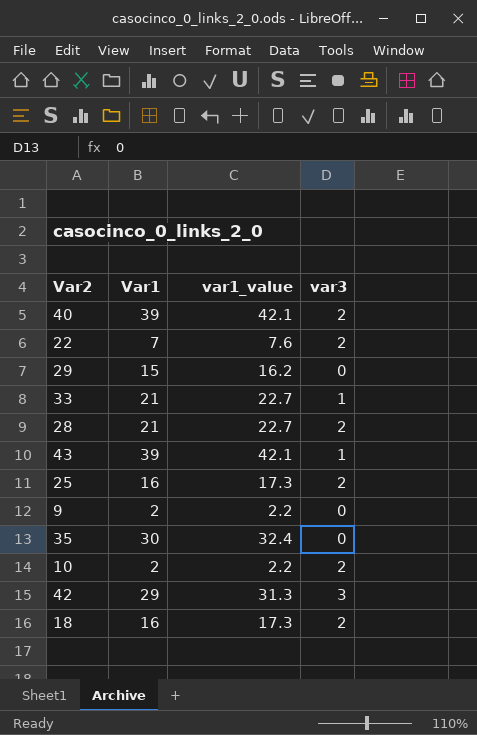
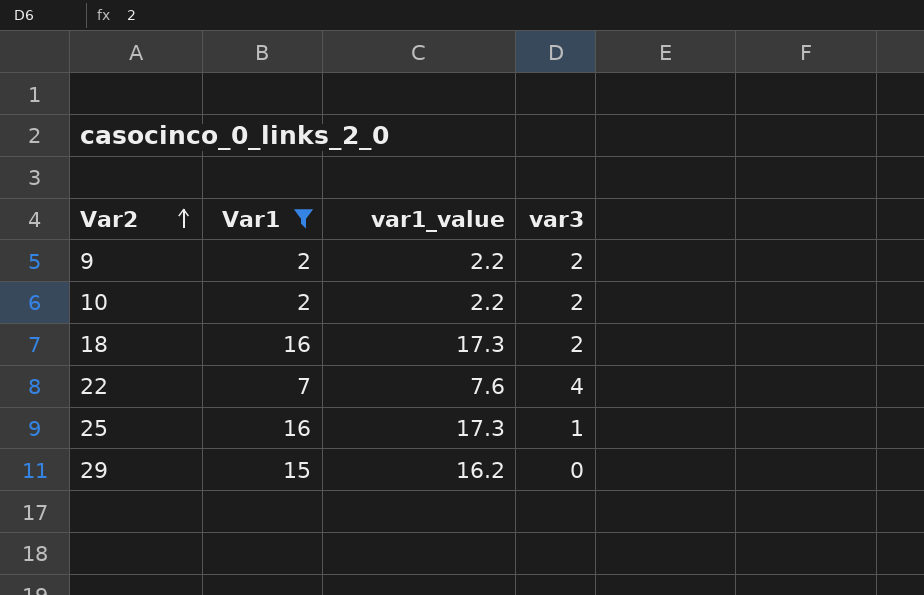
filter: none -> Var1 <= 16
row order: none -> Var2 ascending
9 | var3: 0 -> 2
22 | var3: 2 -> 4
25 | var3: 2 -> 1

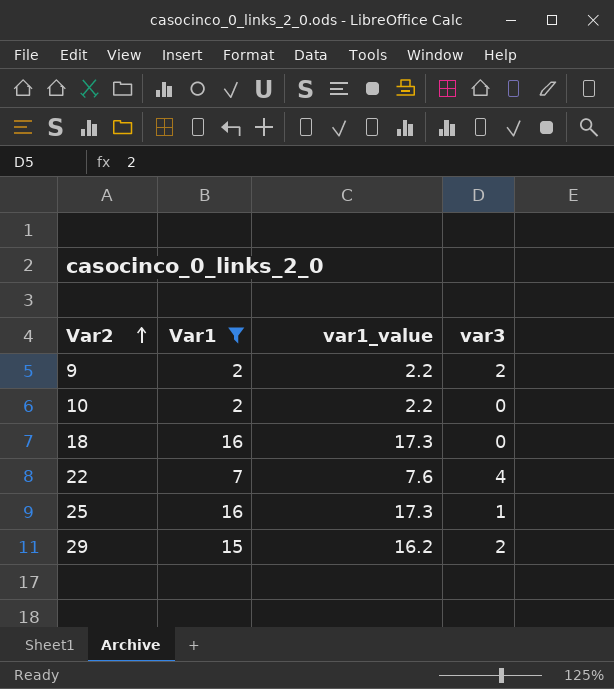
10 | var3: 2 -> 0
18 | var3: 2 -> 0
29 | var3: 0 -> 2

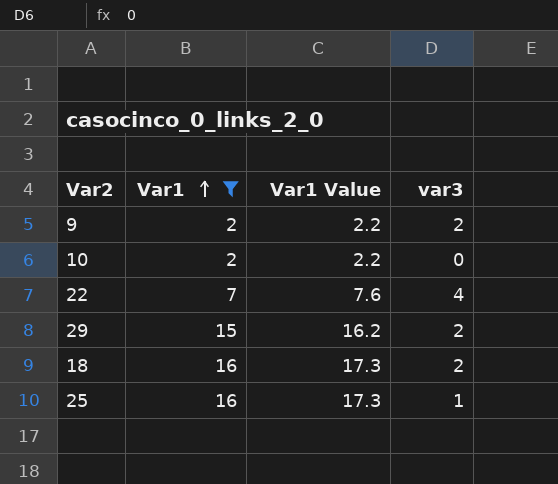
row order: Var2 ascending -> Var1 ascending
column name: var1_value -> Var1 Value
18 | var3: 0 -> 2

